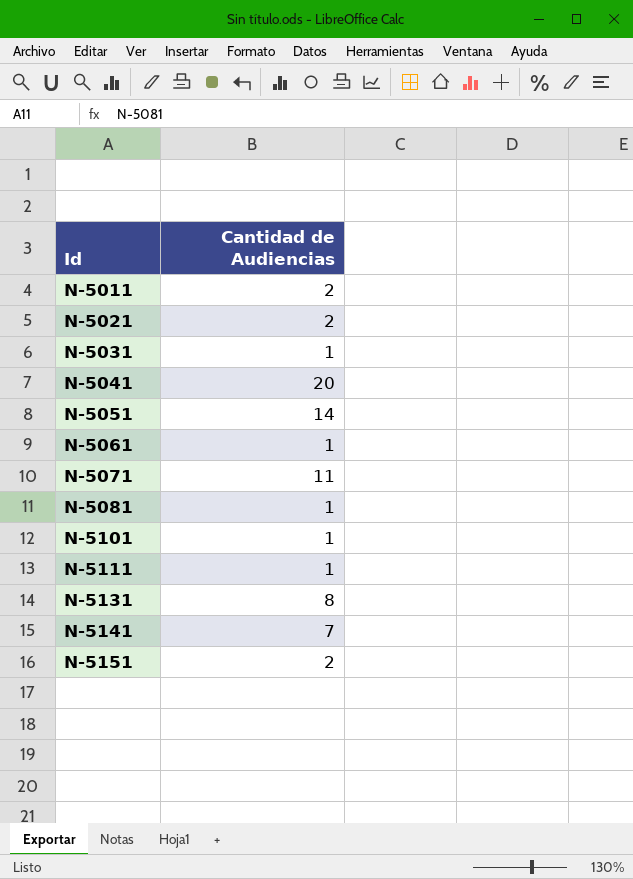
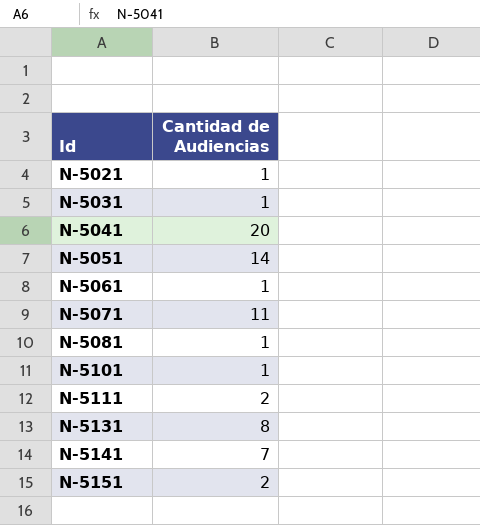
row N-5011: 2 -> none
N-5021 | Cantidad de Audiencias: 2 -> 1
N-5111 | Cantidad de Audiencias: 1 -> 2

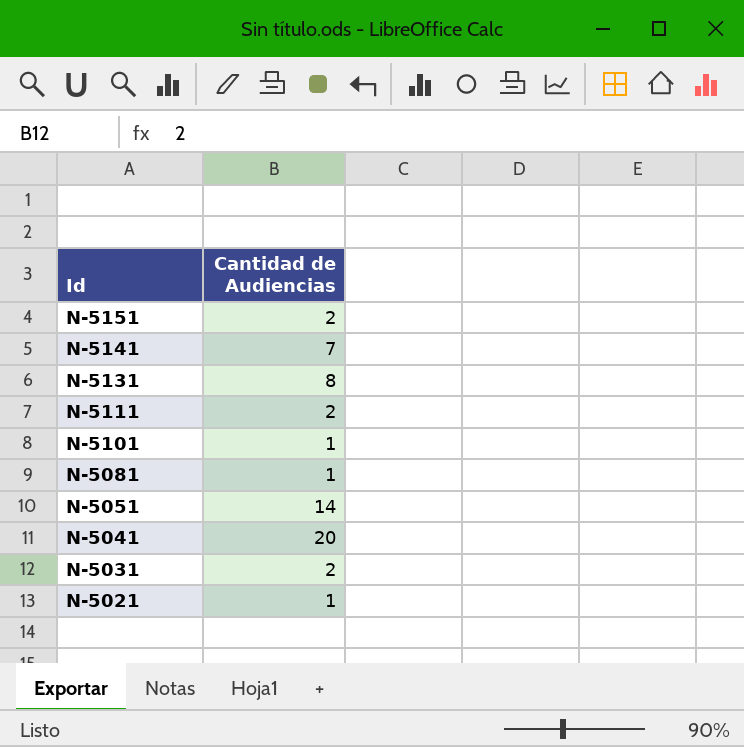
row order: Id ascending -> Id descending
row N-5061: 1 -> none
row N-5071: 11 -> none
N-5031 | Cantidad de Audiencias: 1 -> 2

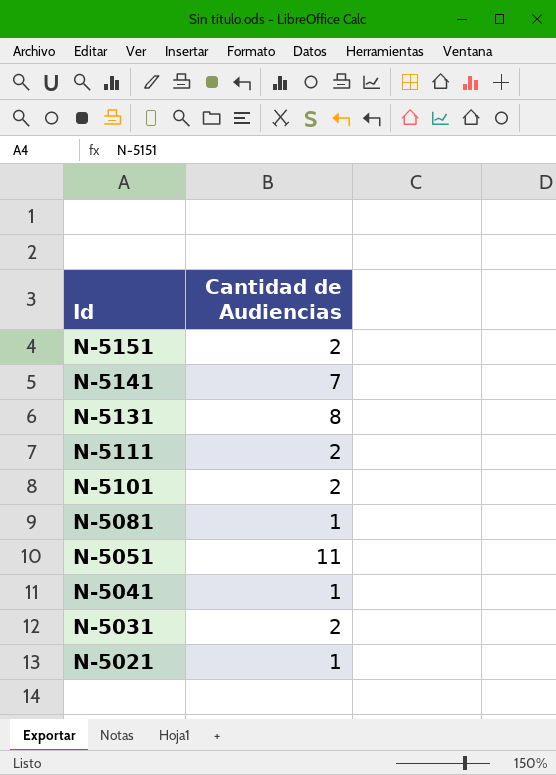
N-5101 | Cantidad de Audiencias: 1 -> 2
N-5051 | Cantidad de Audiencias: 14 -> 11
N-5041 | Cantidad de Audiencias: 20 -> 1

